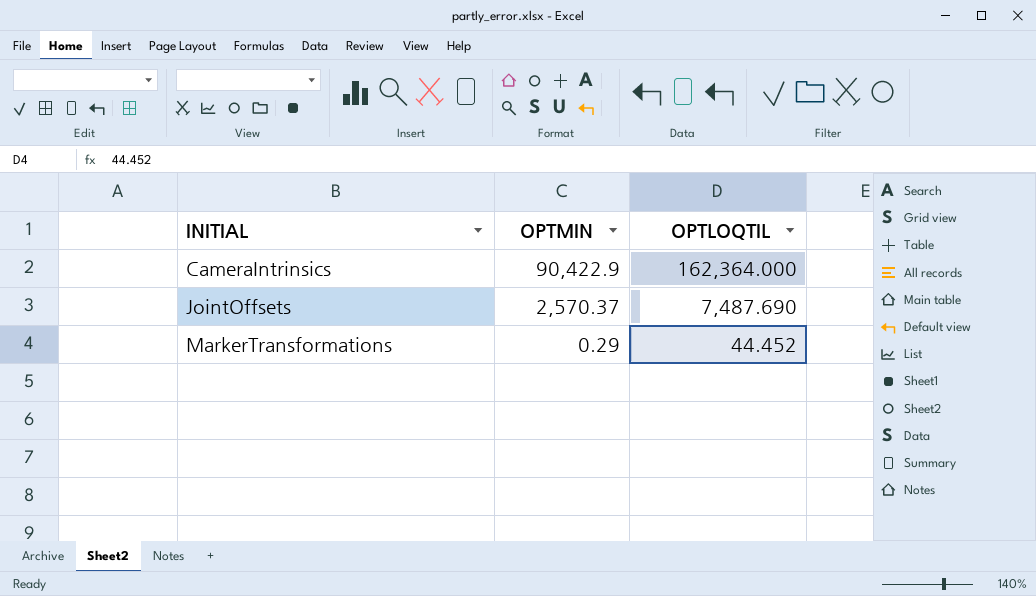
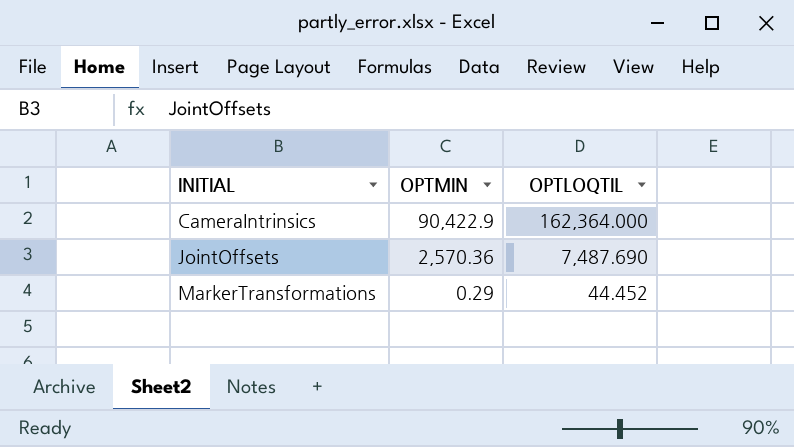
JointOffsets | OPTMIN: 2,570.37 -> 2,570.36

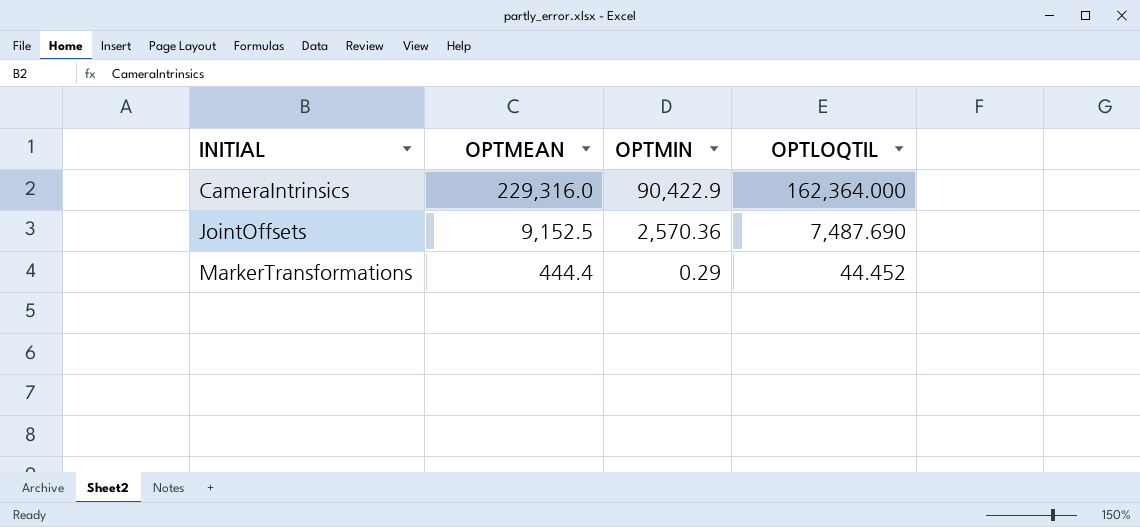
column OPTMEAN | position: none -> 2

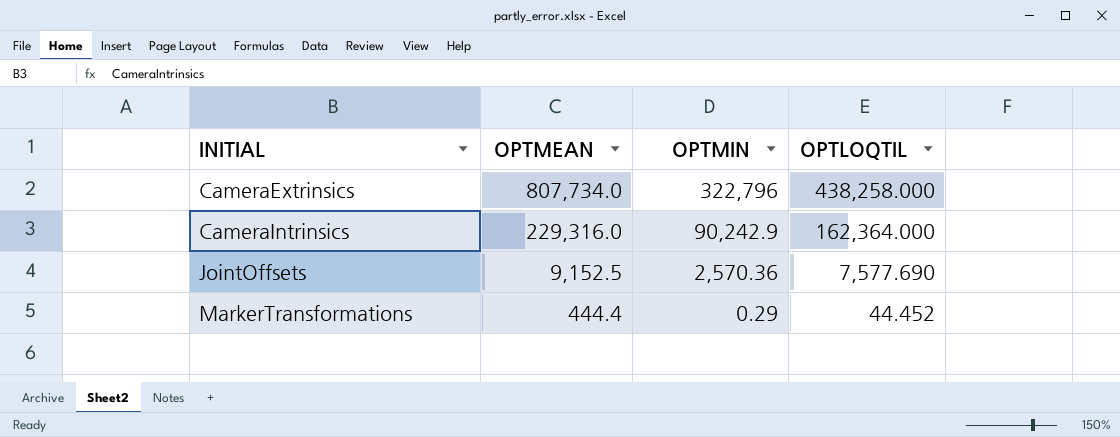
row CameraExtrinsics: none -> 807,734.0 | 322,796 | 438,258.000
CameraIntrinsics | OPTMIN: 90,422.9 -> 90,242.9
JointOffsets | OPTLOQTIL: 7,487.690 -> 7,577.690

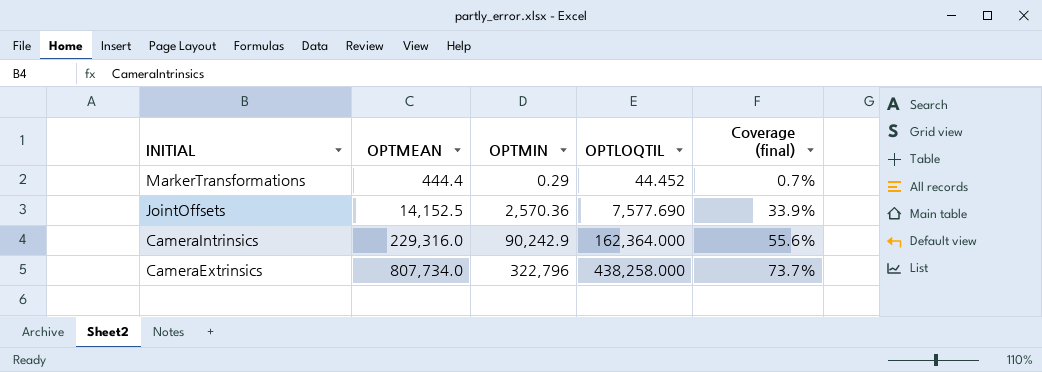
row order: INITIAL ascending -> INITIAL descending
column Coverage (final) | formula: none -> [OPTMIN] / [OPTLOQTIL]
JointOffsets | OPTMEAN: 9,152.5 -> 14,152.5

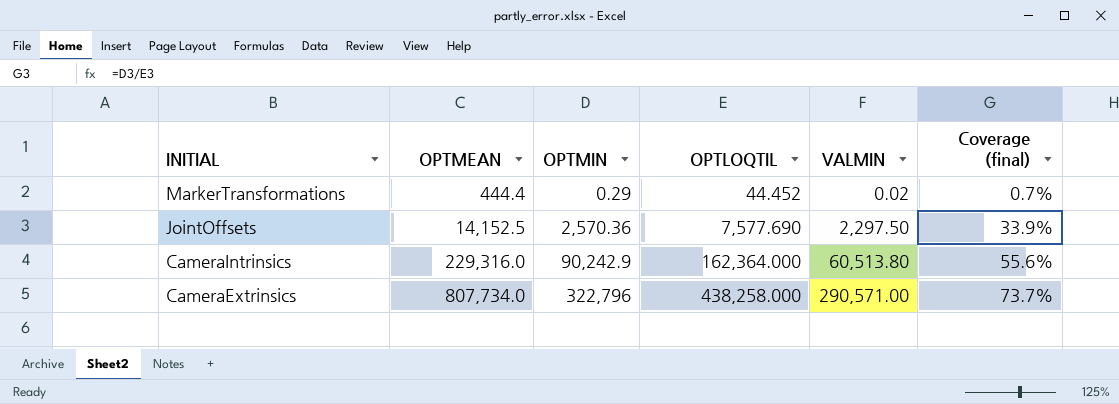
column VALMIN | position: none -> 5

